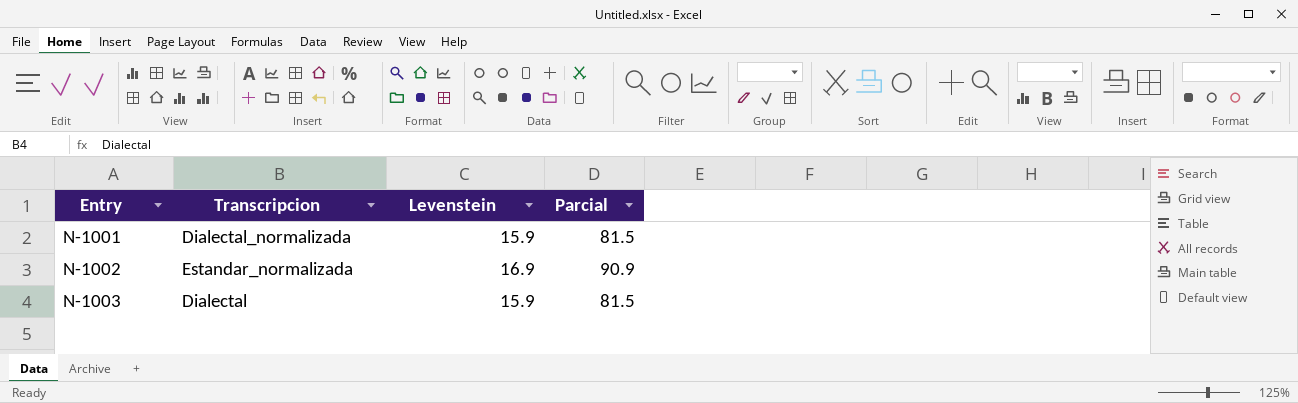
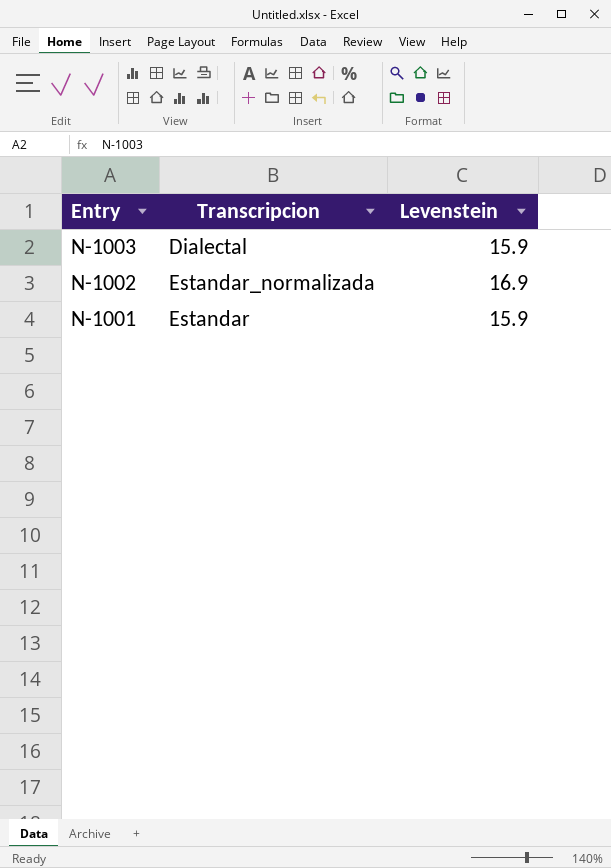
row order: Entry ascending -> Entry descending
column Parcial | position: 4 -> none
N-1001 | Transcripcion: Dialectal_normalizada -> Estandar

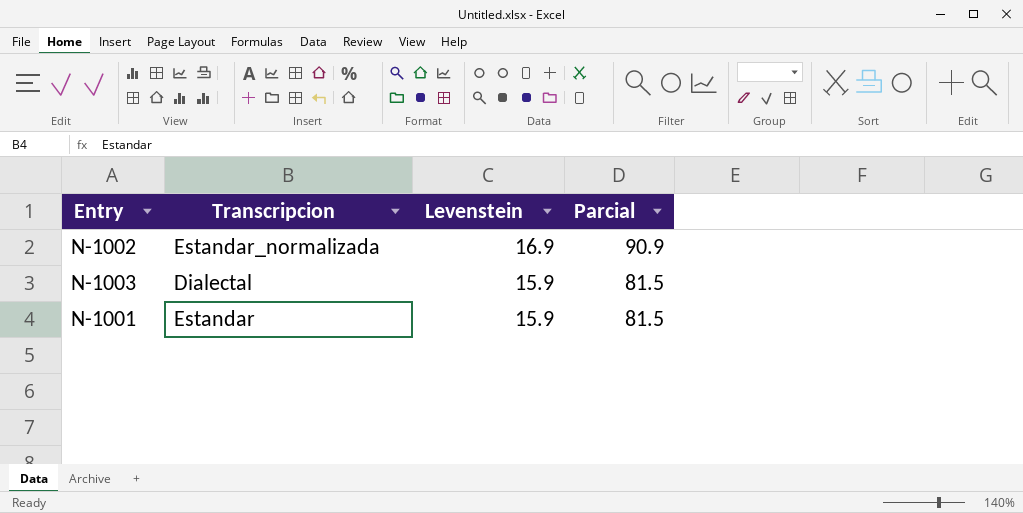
row order: Entry descending -> Levenstein descending
column Parcial | position: none -> 4

